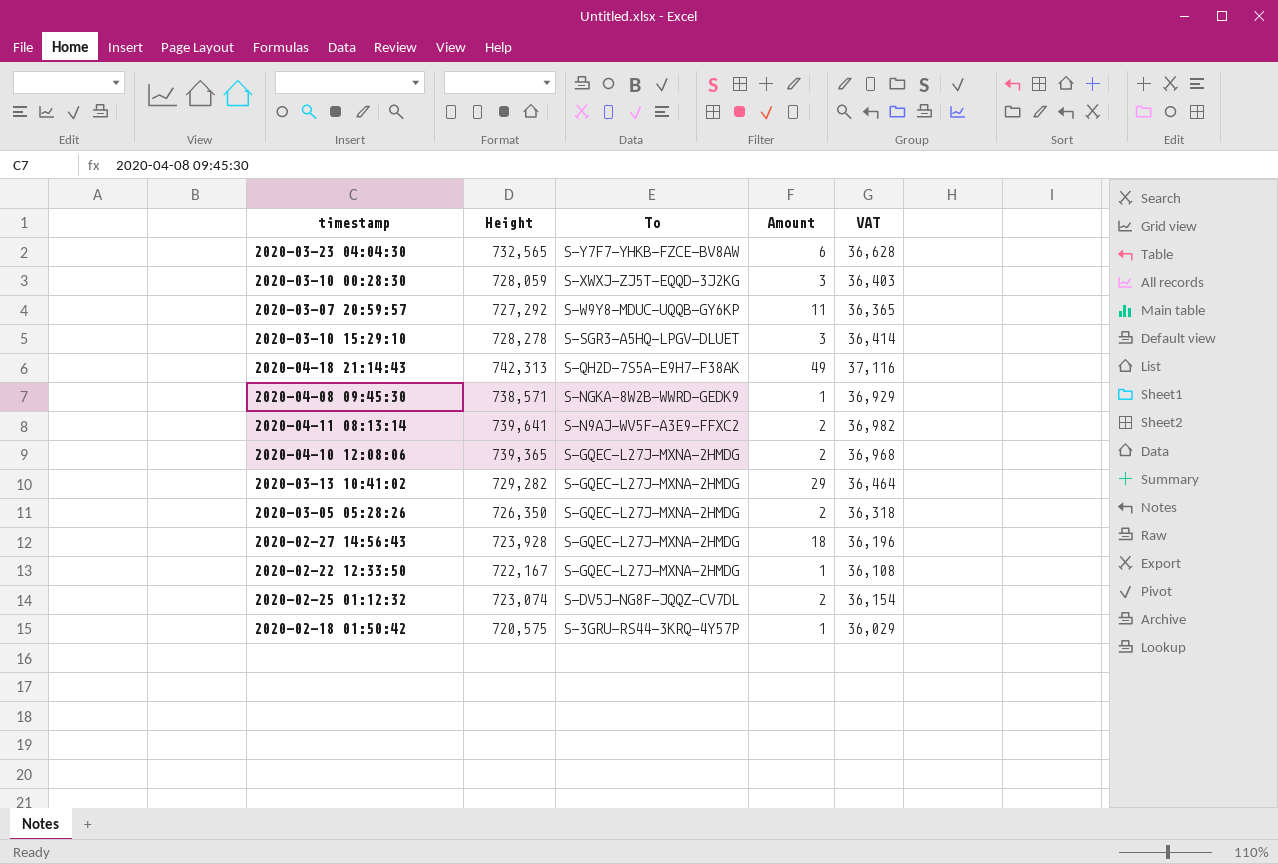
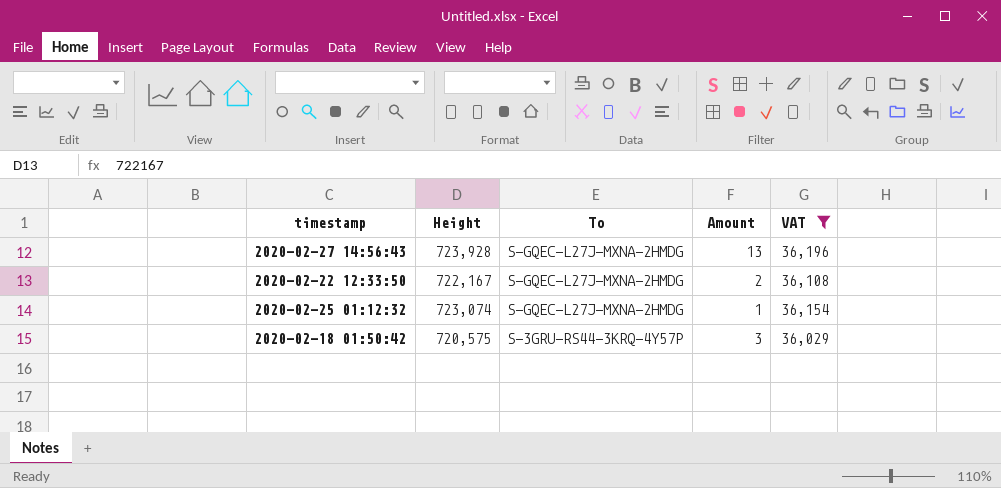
filter: none -> VAT <= 36,196
2020-02-27 14:56:43 | Amount: 18 -> 13
2020-02-22 12:33:50 | Amount: 1 -> 2
2020-02-25 01:12:32 | To: S-DV5J-NG8F-JQQZ-CV7DL -> S-GQEC-L27J-MXNA-2HMDG
2020-02-25 01:12:32 | Amount: 2 -> 1
2020-02-18 01:50:42 | Amount: 1 -> 3

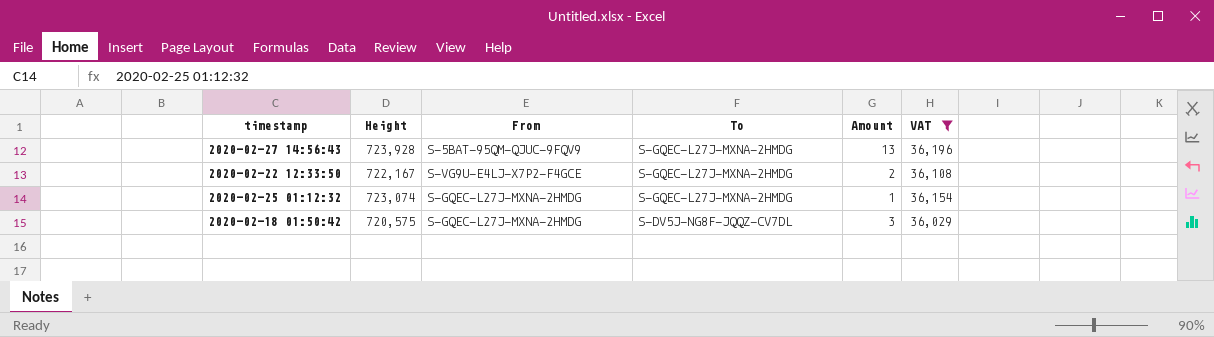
column From | position: none -> 3
2020-02-18 01:50:42 | To: S-3GRU-RS44-3KRQ-4Y57P -> S-DV5J-NG8F-JQQZ-CV7DL

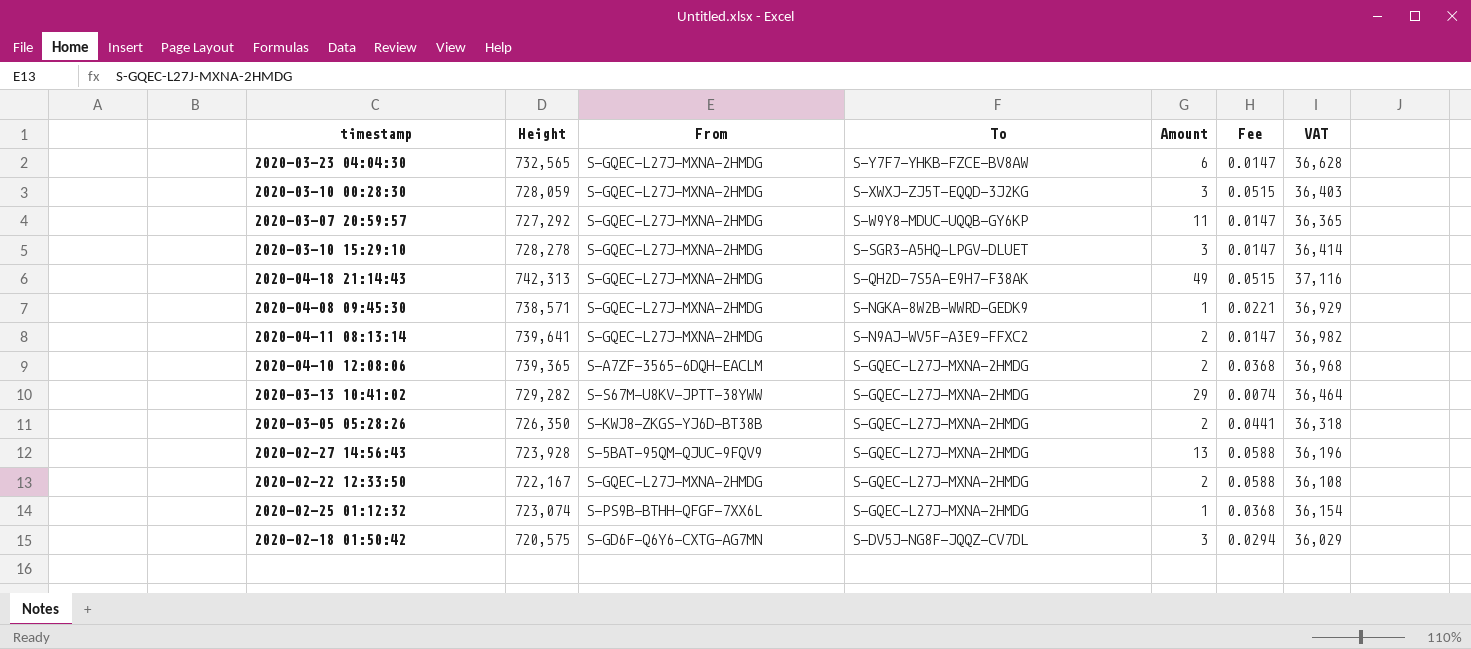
filter: VAT <= 36,196 -> none
column Fee | position: none -> 6
2020-02-22 12:33:50 | From: S-VG9U-E4LJ-X7P2-F4GCE -> S-GQEC-L27J-MXNA-2HMDG
2020-02-25 01:12:32 | From: S-GQEC-L27J-MXNA-2HMDG -> S-PS9B-BTHH-QFGF-7XX6L
2020-02-18 01:50:42 | From: S-GQEC-L27J-MXNA-2HMDG -> S-GD6F-Q6Y6-CXTG-AG7MN

